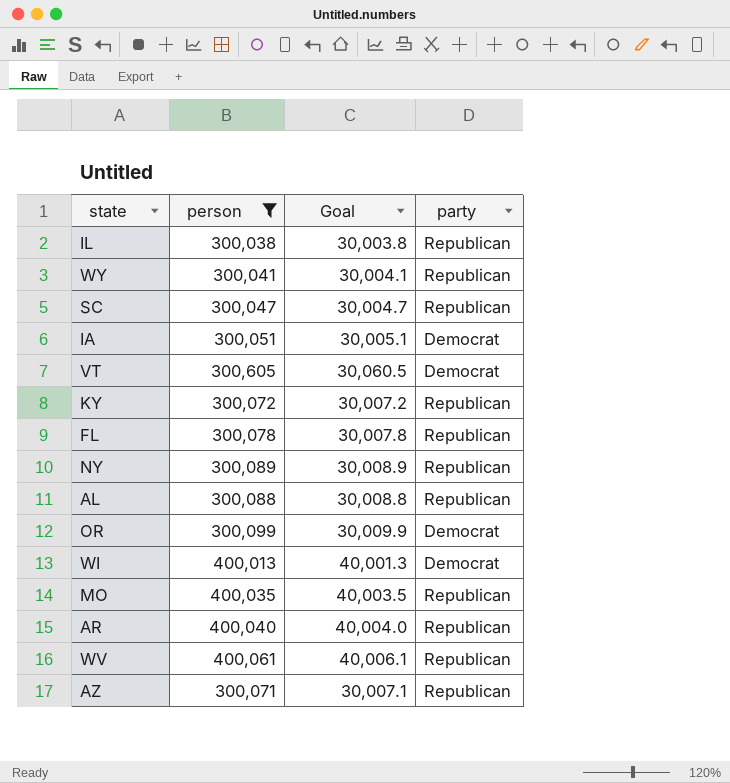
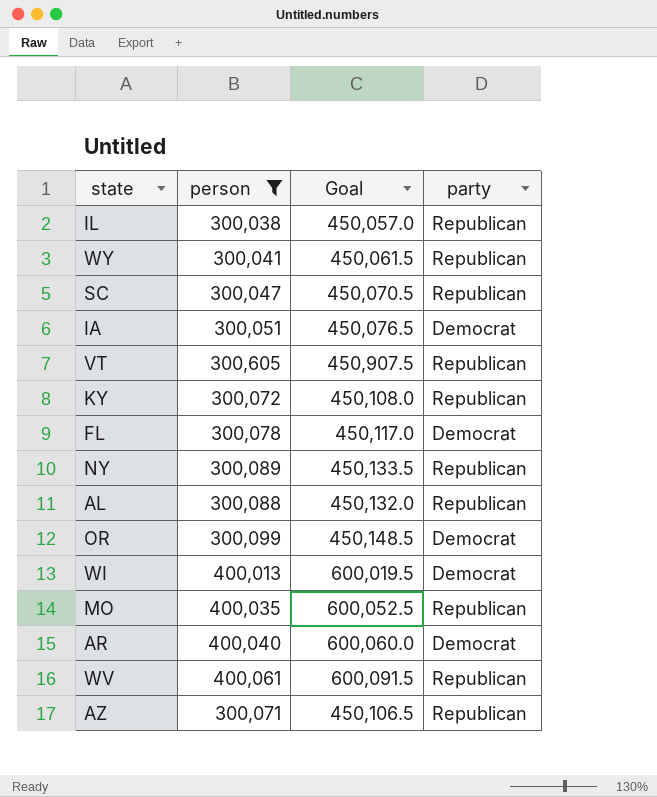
column Goal | formula: [person] * 0.1 -> [person] * 1.5
VT | party: Democrat -> Republican
FL | party: Republican -> Democrat
AR | party: Republican -> Democrat

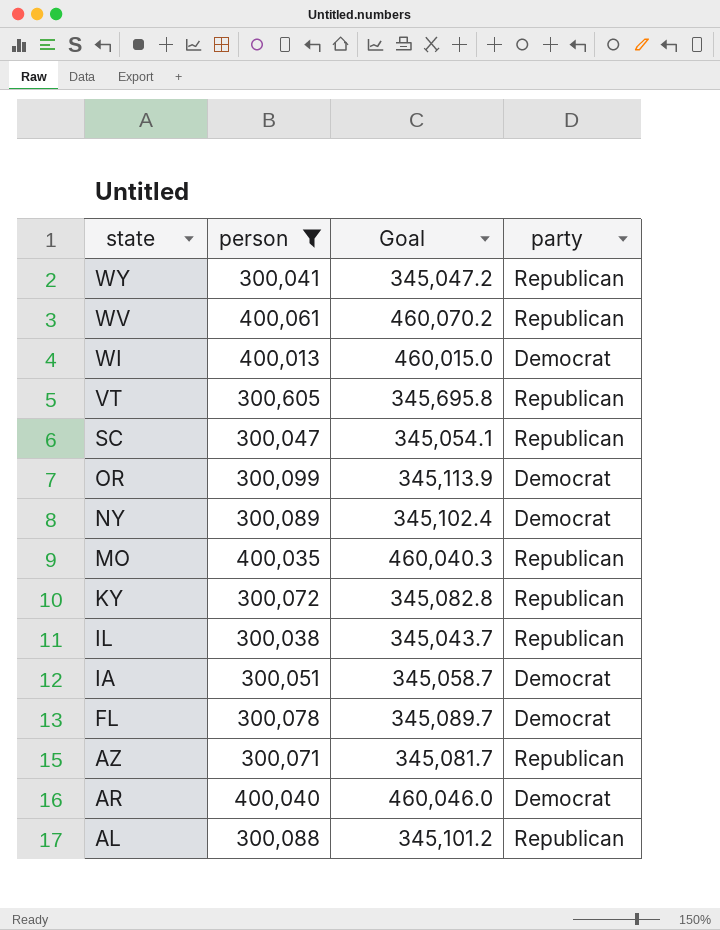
row order: none -> state descending
column Goal | formula: [person] * 1.5 -> [person] * 1.15
NY | party: Republican -> Democrat

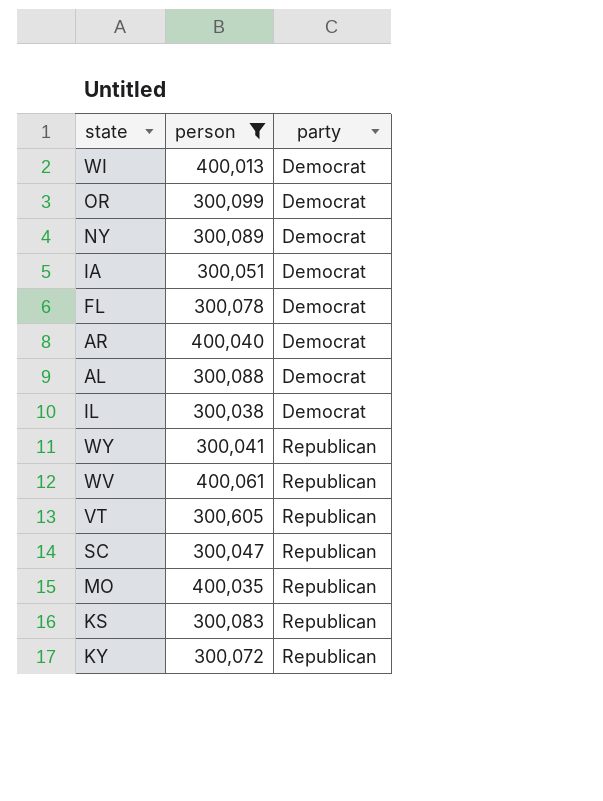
row order: state descending -> party ascending
column Goal | formula: [person] * 1.15 -> none
row AZ: 300,071 | 345,081.7 | Republican -> none
AL | party: Republican -> Democrat
IL | party: Republican -> Democrat
row KS: none -> 300,083 | Republican

